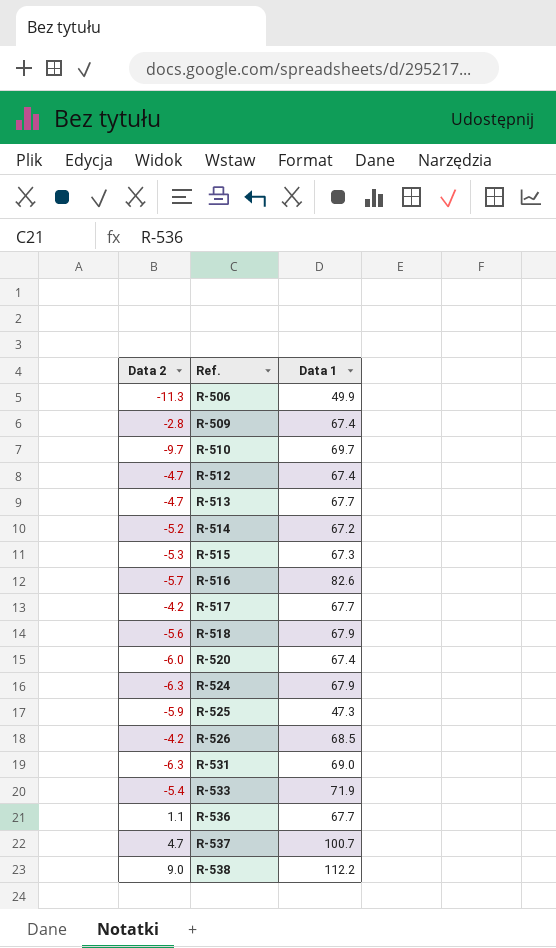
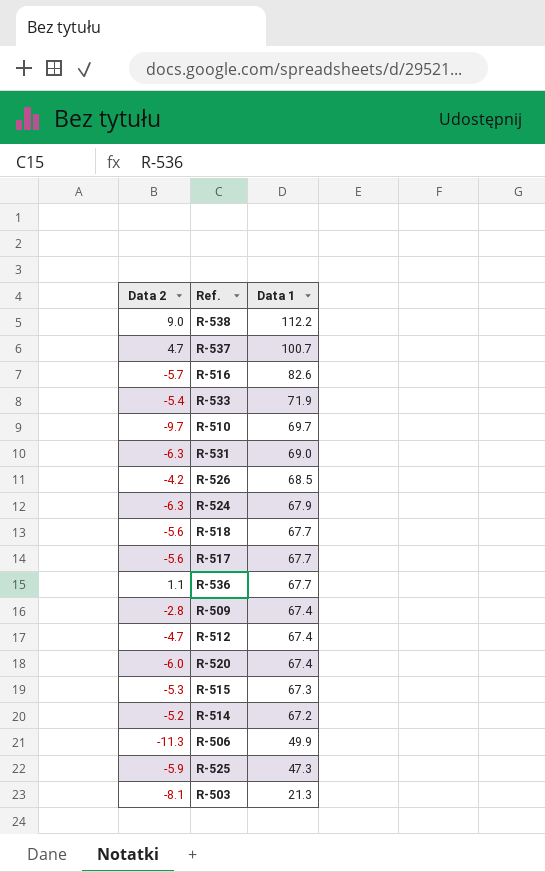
row order: Ref. ascending -> Data 1 descending
row R-513: -4.7 | 67.7 -> none
R-518 | Data 1: 67.9 -> 67.7
R-517 | Data 2: -4.2 -> -5.6
row R-503: none -> -8.1 | 21.3

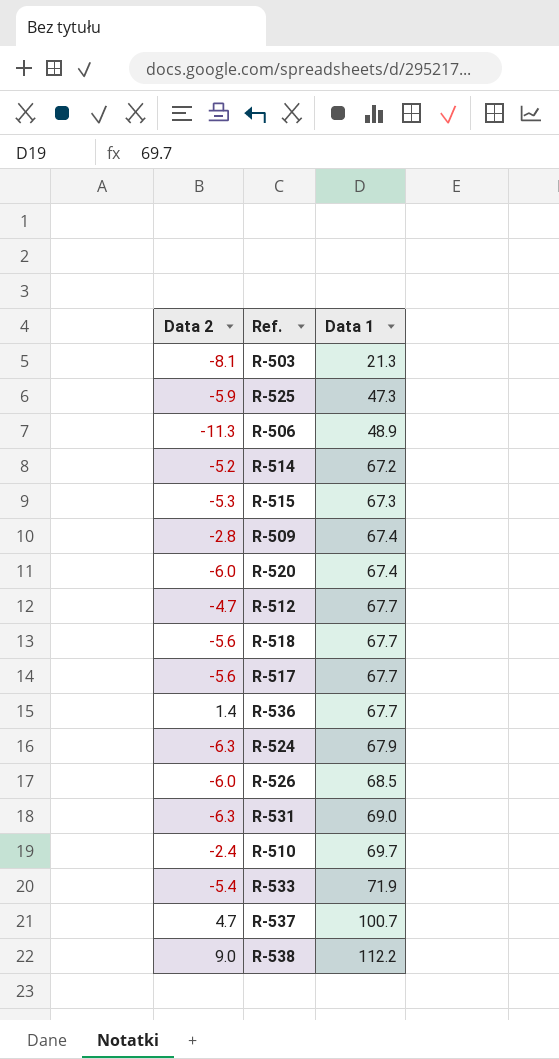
row order: Data 1 descending -> Data 1 ascending
row R-516: -5.7 | 82.6 -> none
R-506 | Data 1: 49.9 -> 48.9
R-512 | Data 1: 67.4 -> 67.7
R-536 | Data 2: 1.1 -> 1.4
R-526 | Data 2: -4.2 -> -6.0
R-510 | Data 2: -9.7 -> -2.4

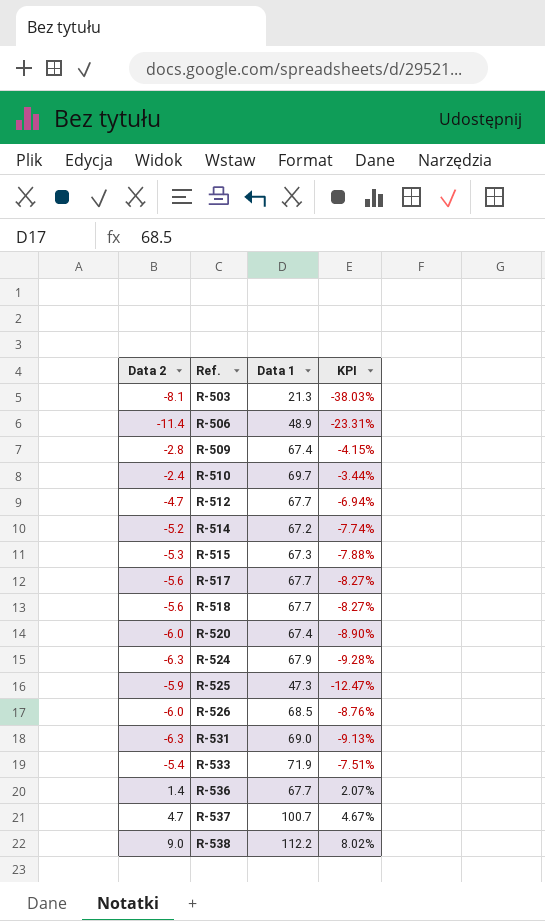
row order: Data 1 ascending -> Ref. ascending
column KPI | formula: none -> [Data 2] / [Data 1]
R-506 | Data 2: -11.3 -> -11.4

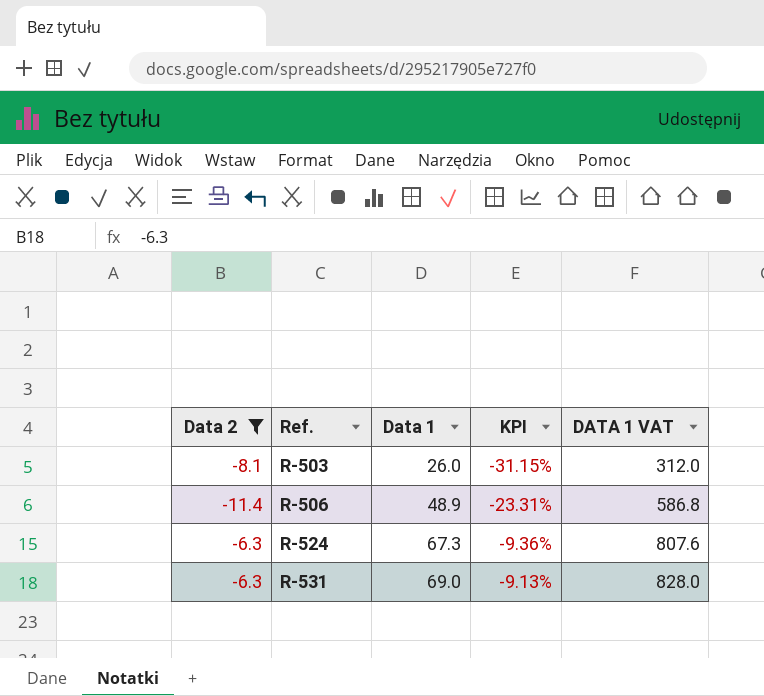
filter: none -> Data 2 <= -6.3
column DATA 1 VAT | formula: none -> [Data 1] * 12
R-503 | Data 1: 21.3 -> 26.0
R-503 | KPI: -38.03% -> -31.15%
R-524 | Data 1: 67.9 -> 67.3
R-524 | KPI: -9.28% -> -9.36%

